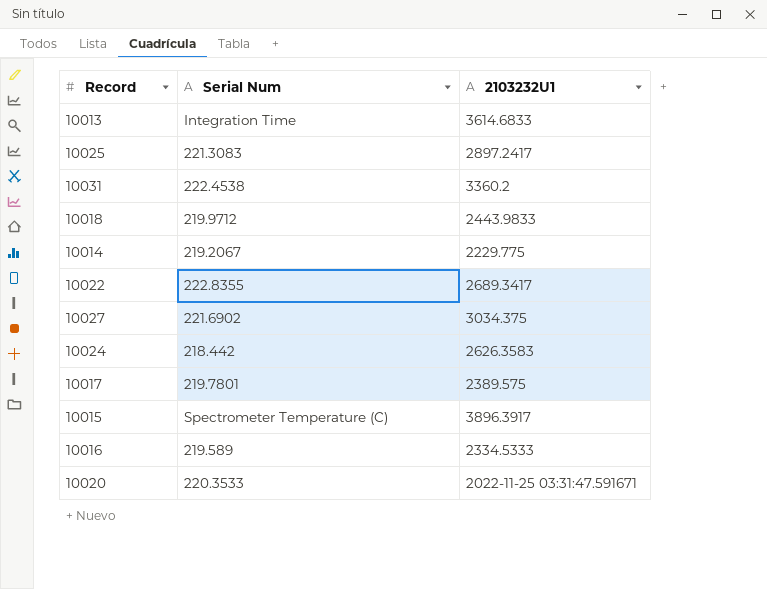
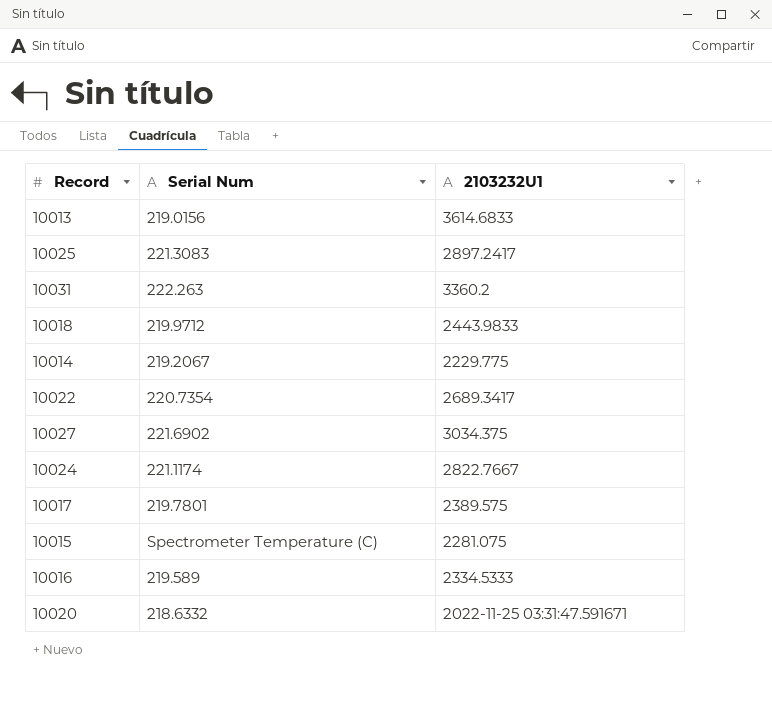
10013 | Serial Num: Integration Time -> 219.0156
10031 | Serial Num: 222.4538 -> 222.263
10022 | Serial Num: 222.8355 -> 220.7354
10024 | Serial Num: 218.442 -> 221.1174
10024 | 2103232U1: 2626.3583 -> 2822.7667
10015 | 2103232U1: 3896.3917 -> 2281.075
10020 | Serial Num: 220.3533 -> 218.6332

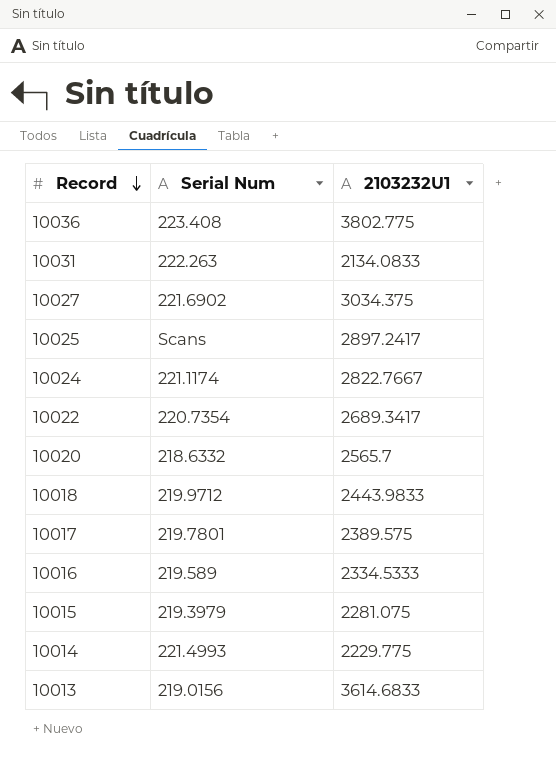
row order: none -> Record descending
row 10036: none -> 223.408 | 3802.775
10031 | 2103232U1: 3360.2 -> 2134.0833
10025 | Serial Num: 221.3083 -> Scans
10020 | 2103232U1: 2022-11-25 03:31:47.591671 -> 2565.7
10015 | Serial Num: Spectrometer Temperature (C) -> 219.3979
10014 | Serial Num: 219.2067 -> 221.4993

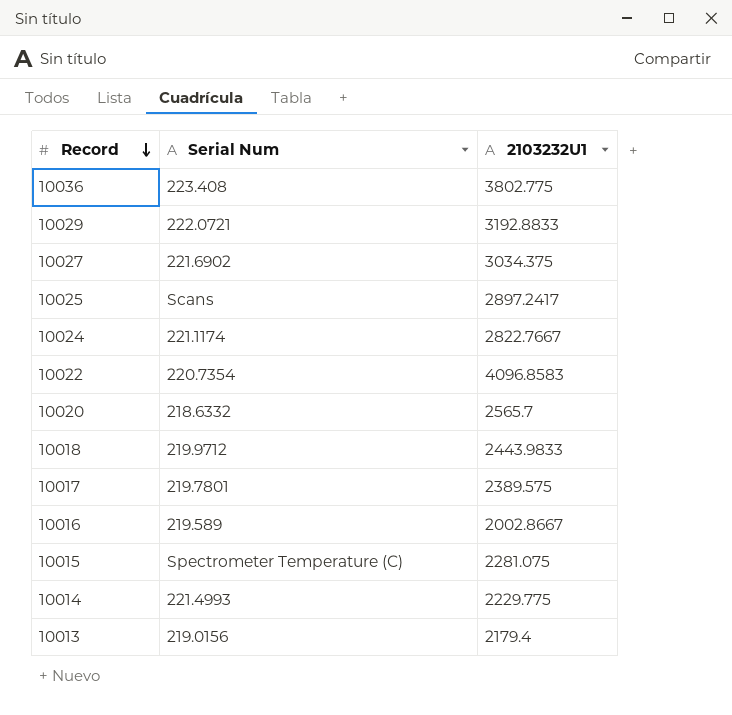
row 10031: 222.263 | 2134.0833 -> none
row 10029: none -> 222.0721 | 3192.8833
10022 | 2103232U1: 2689.3417 -> 4096.8583
10016 | 2103232U1: 2334.5333 -> 2002.8667
10015 | Serial Num: 219.3979 -> Spectrometer Temperature (C)
10013 | 2103232U1: 3614.6833 -> 2179.4

